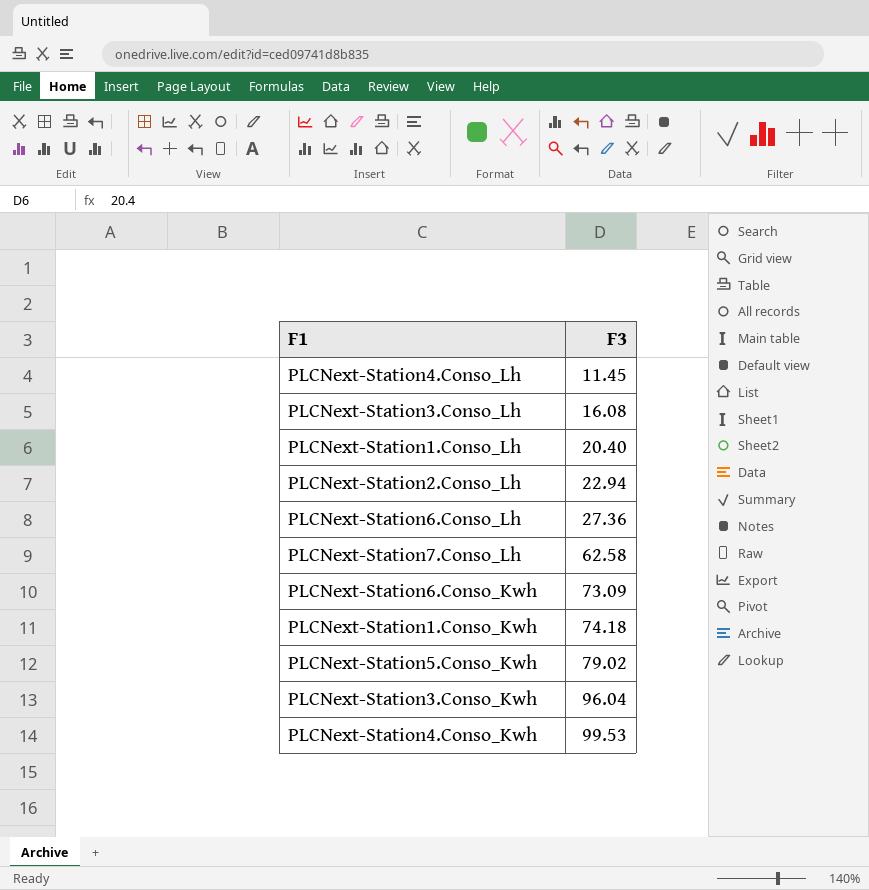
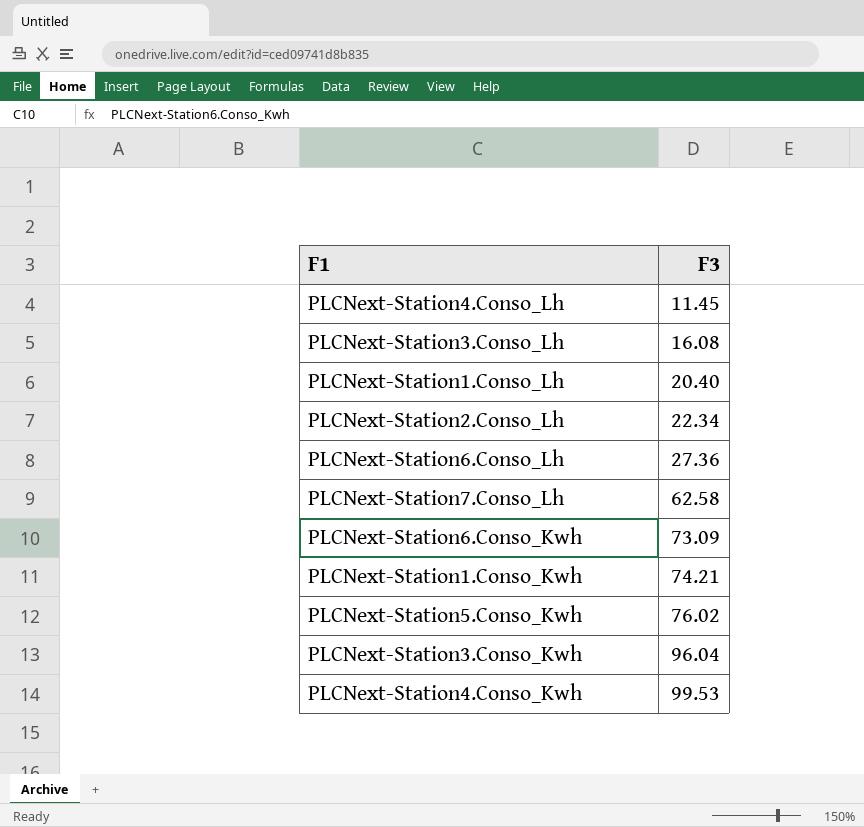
PLCNext-Station2.Conso_Lh | F3: 22.94 -> 22.34
PLCNext-Station1.Conso_Kwh | F3: 74.18 -> 74.21
PLCNext-Station5.Conso_Kwh | F3: 79.02 -> 76.02

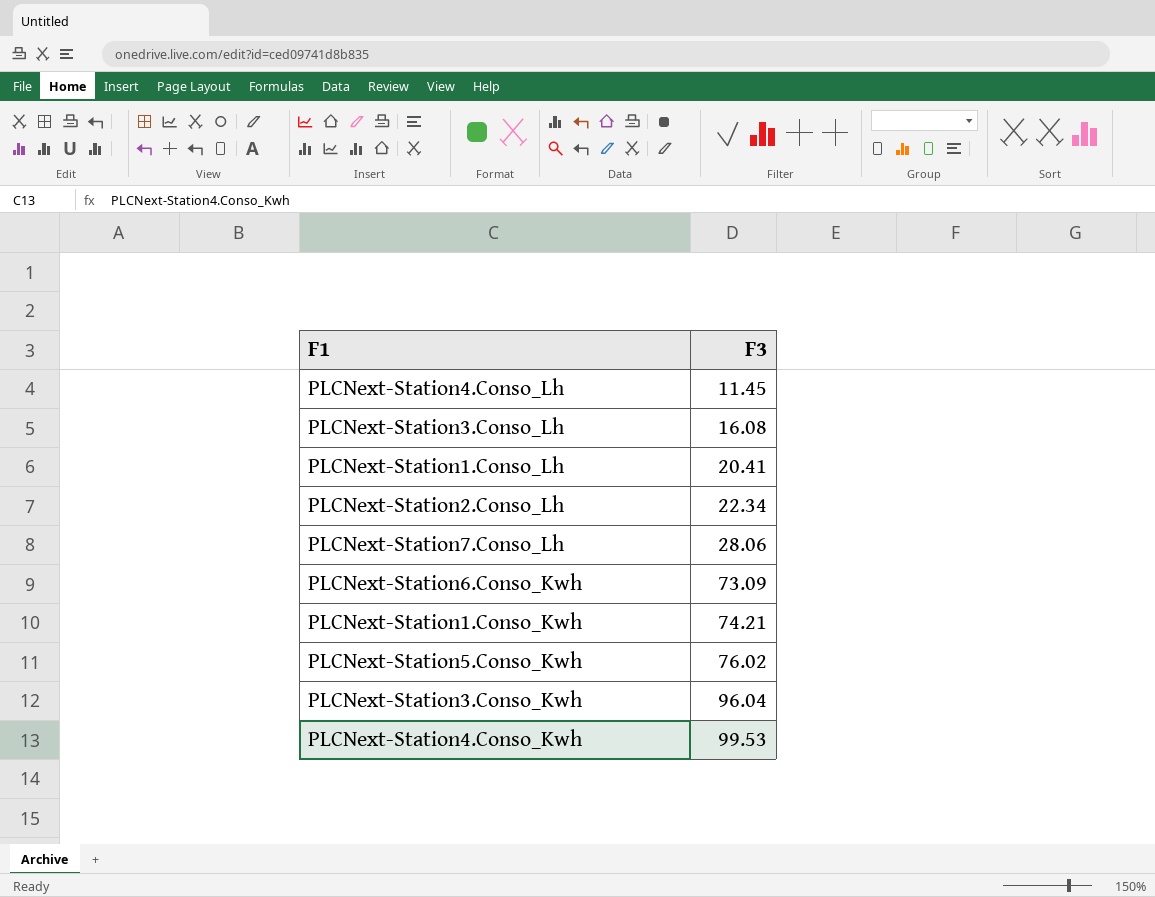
row PLCNext-Station6.Conso_Lh: 27.36 -> none
PLCNext-Station1.Conso_Lh | F3: 20.40 -> 20.41
PLCNext-Station7.Conso_Lh | F3: 62.58 -> 28.06

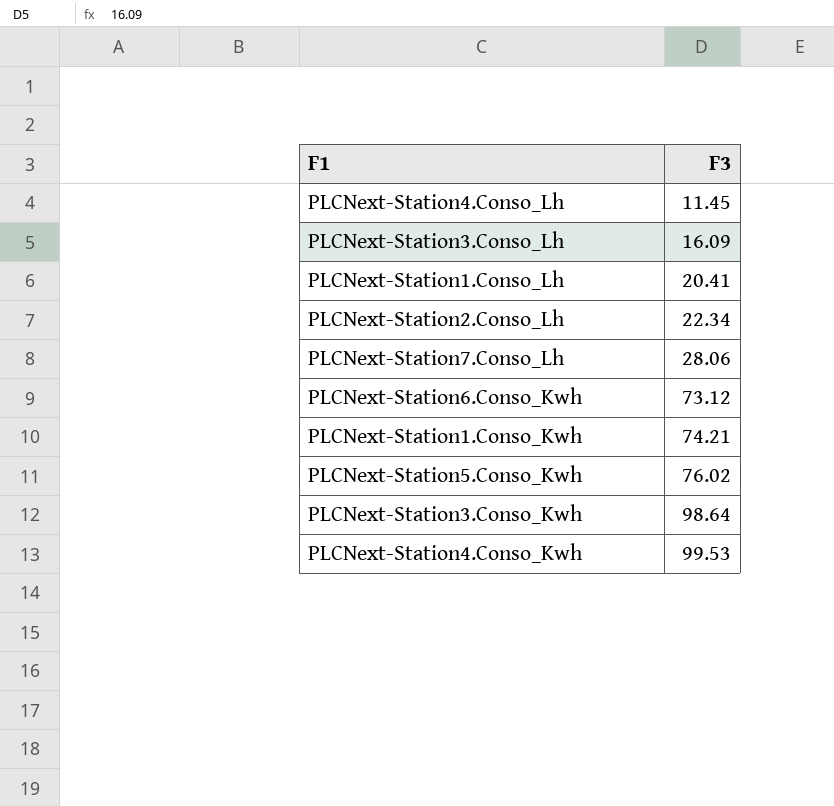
PLCNext-Station3.Conso_Lh | F3: 16.08 -> 16.09
PLCNext-Station6.Conso_Kwh | F3: 73.09 -> 73.12
PLCNext-Station3.Conso_Kwh | F3: 96.04 -> 98.64

